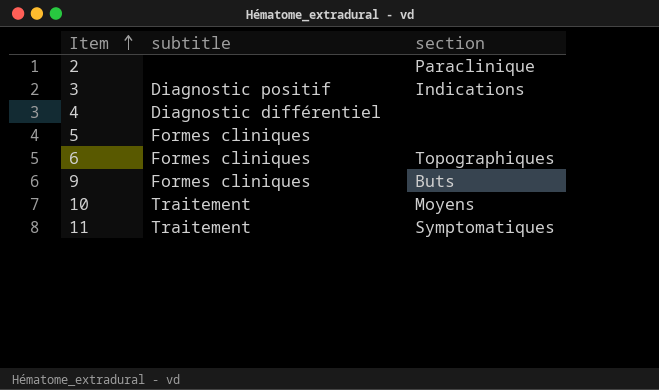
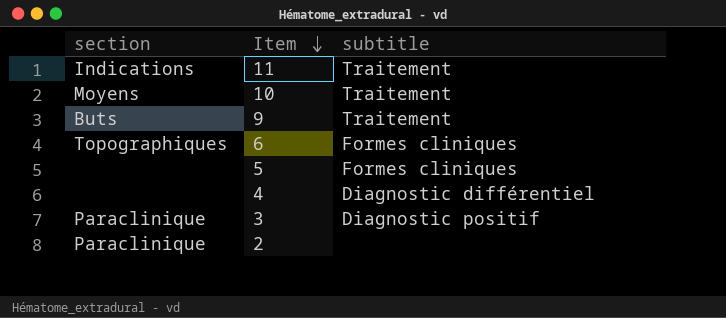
row order: Item ascending -> Item descending
column section | position: 3 -> 1
11 | section: Symptomatiques -> Indications
9 | subtitle: Formes cliniques -> Traitement
3 | section: Indications -> Paraclinique

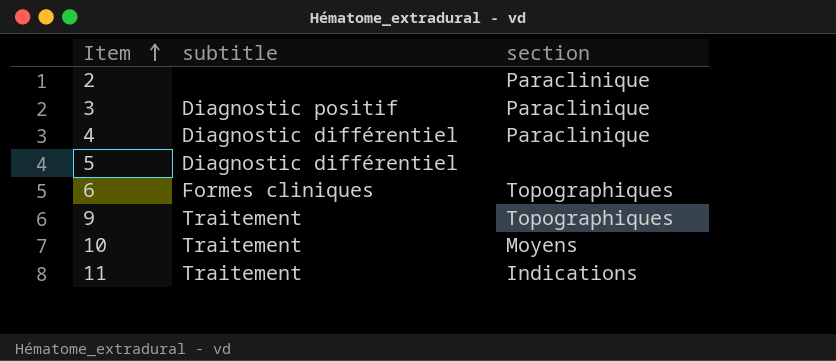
row order: Item descending -> Item ascending
column section | position: 1 -> 3
4 | section: none -> Paraclinique
5 | subtitle: Formes cliniques -> Diagnostic différentiel
9 | section: Buts -> Topographiques

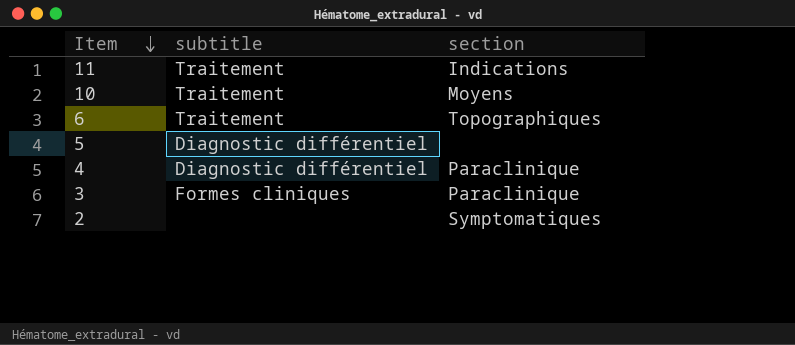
row order: Item ascending -> Item descending
row 9: Traitement | Topographiques -> none
6 | subtitle: Formes cliniques -> Traitement
3 | subtitle: Diagnostic positif -> Formes cliniques
2 | section: Paraclinique -> Symptomatiques

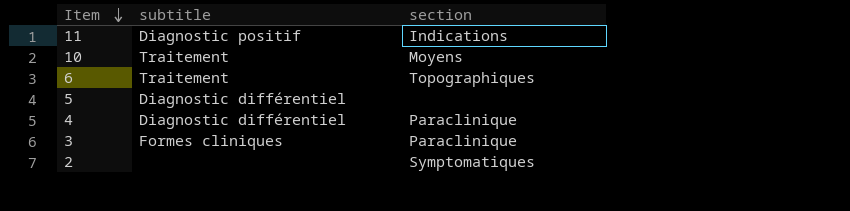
11 | subtitle: Traitement -> Diagnostic positif

